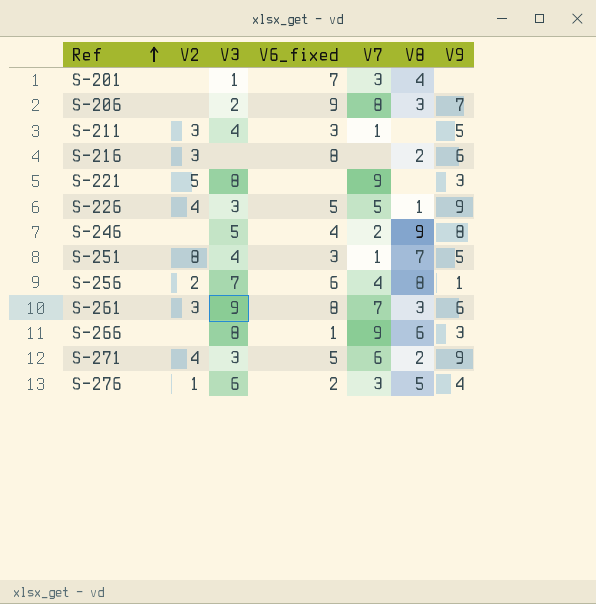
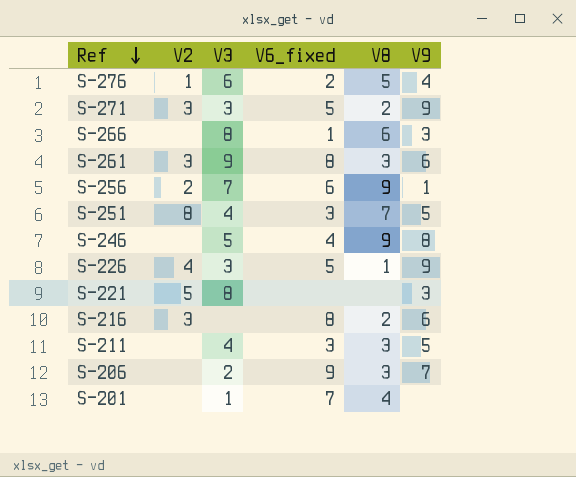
row order: Ref ascending -> Ref descending
column V7 | position: 5 -> none
S-271 | V2: 4 -> 3
S-256 | V8: 8 -> 9
S-211 | V2: 3 -> none
S-211 | V8: none -> 3

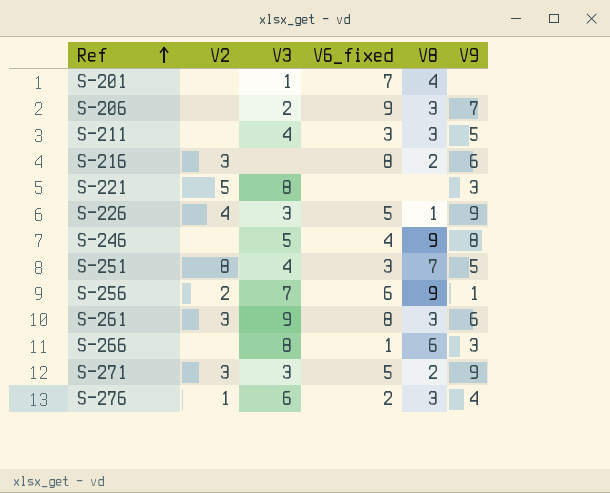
row order: Ref descending -> Ref ascending
S-276 | V8: 5 -> 3

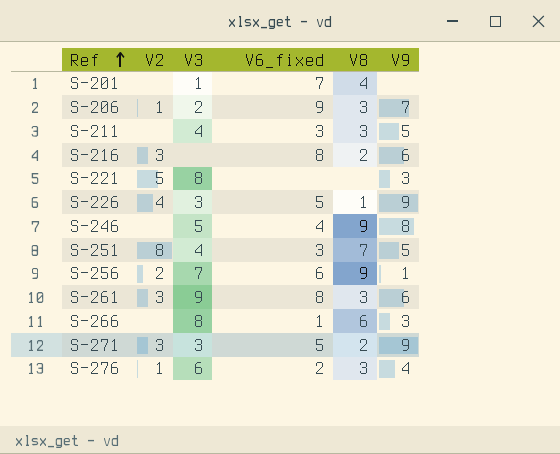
S-206 | V2: none -> 1

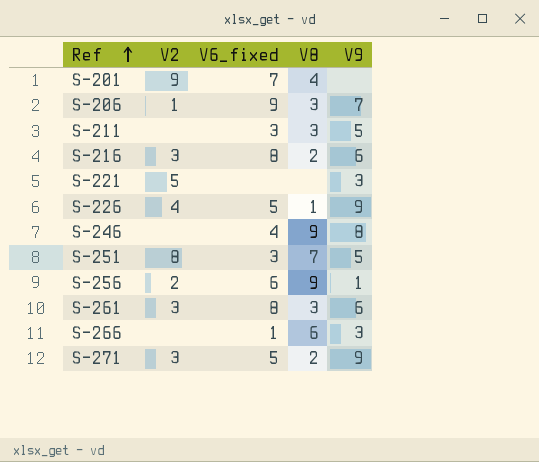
column V3 | position: 3 -> none
row S-276: 1 | 6 | 2 | 3 | 4 -> none
S-201 | V2: none -> 9

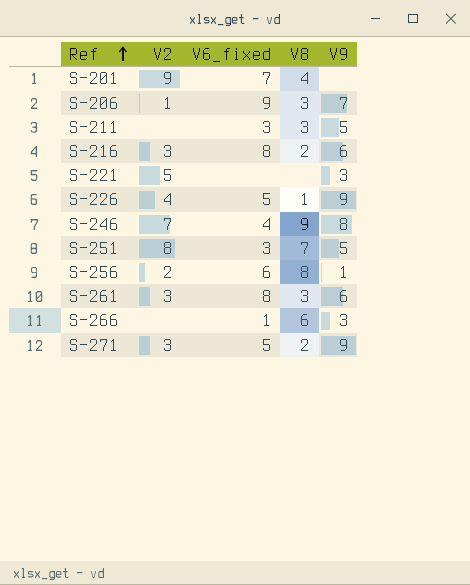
S-246 | V2: none -> 7
S-256 | V8: 9 -> 8

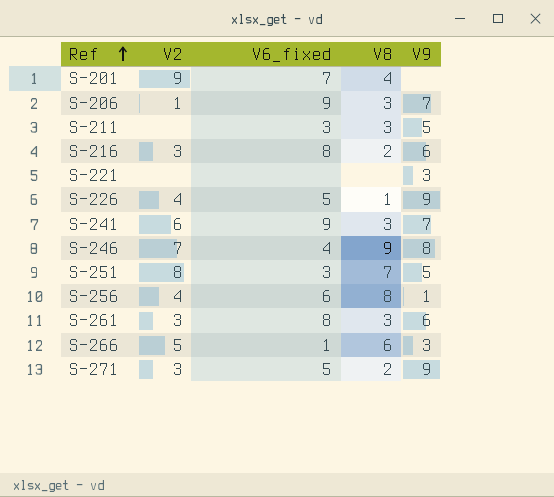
S-221 | V2: 5 -> none
row S-241: none -> 6 | 9 | 3 | 7
S-256 | V2: 2 -> 4
S-266 | V2: none -> 5

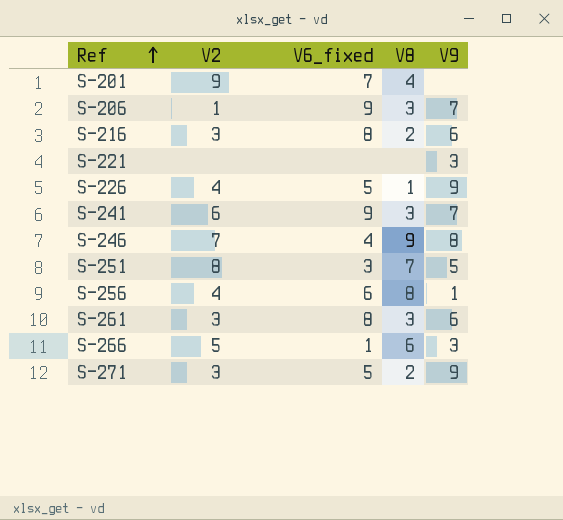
row S-211: none | 3 | 3 | 5 -> none

